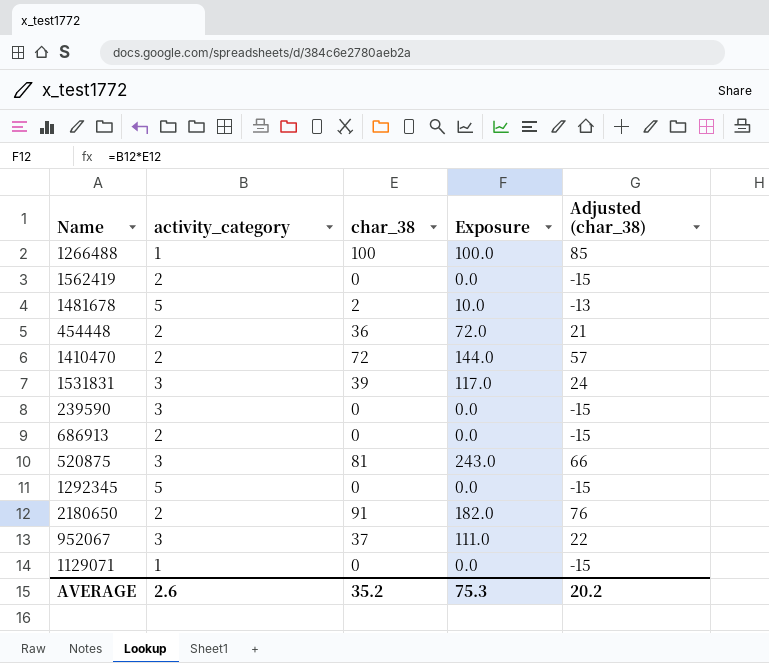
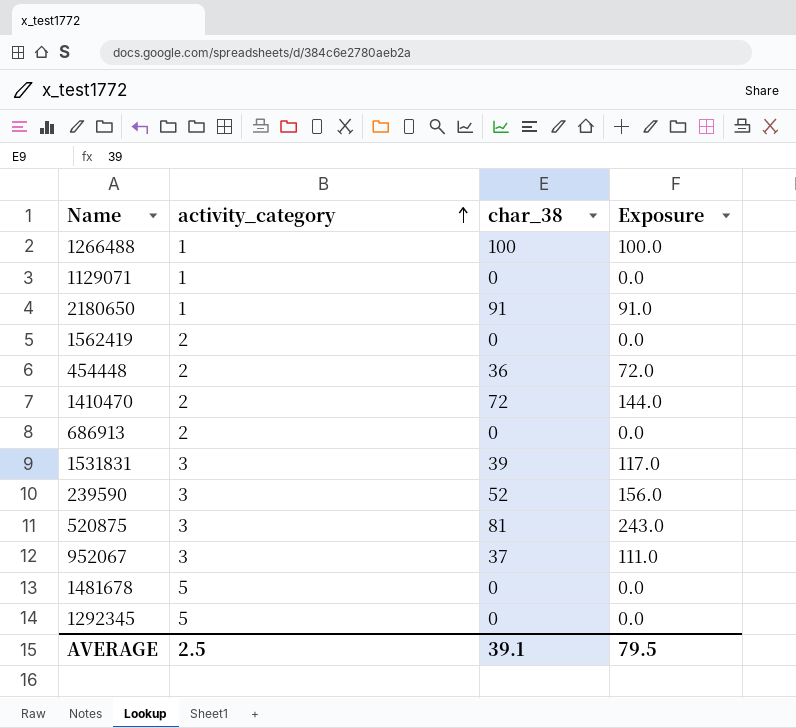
row order: none -> activity_category ascending
column Adjusted (char_38) | formula: [char_38] - 15 -> none
2180650 | activity_category: 2 -> 1
2180650 | Exposure: 182.0 -> 91.0
239590 | char_38: 0 -> 52
239590 | Exposure: 0.0 -> 156.0
1481678 | char_38: 2 -> 0
1481678 | Exposure: 10.0 -> 0.0
AVERAGE | activity_category: 2.6 -> 2.5
AVERAGE | char_38: 35.2 -> 39.1
AVERAGE | Exposure: 75.3 -> 79.5

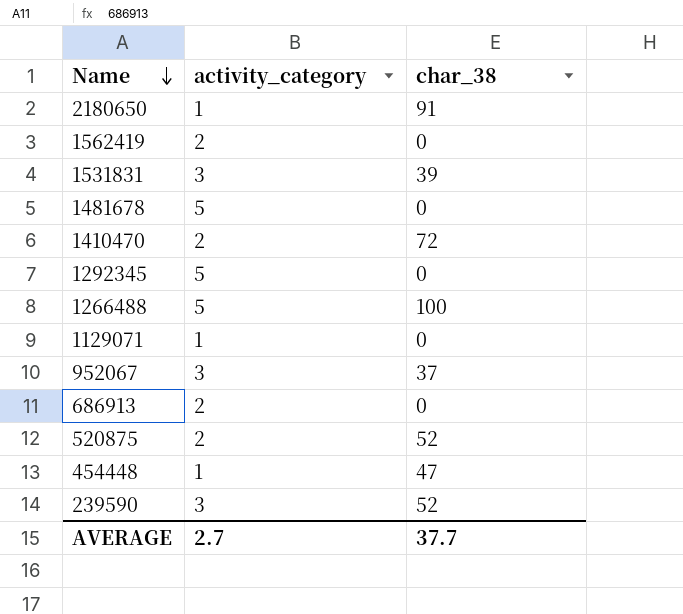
row order: activity_category ascending -> Name descending
column Exposure | formula: [activity_category] * [char_38] -> none
1266488 | activity_category: 1 -> 5
520875 | activity_category: 3 -> 2
520875 | char_38: 81 -> 52
454448 | activity_category: 2 -> 1
454448 | char_38: 36 -> 47
AVERAGE | activity_category: 2.5 -> 2.7
AVERAGE | char_38: 39.1 -> 37.7

